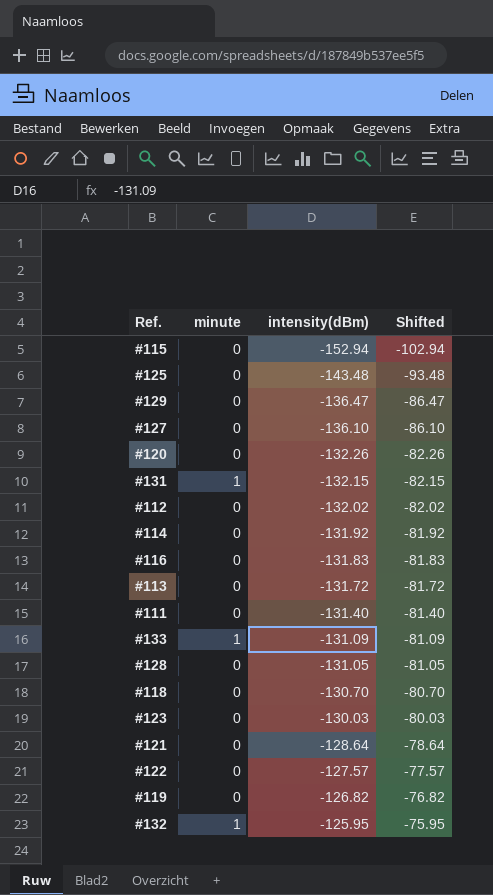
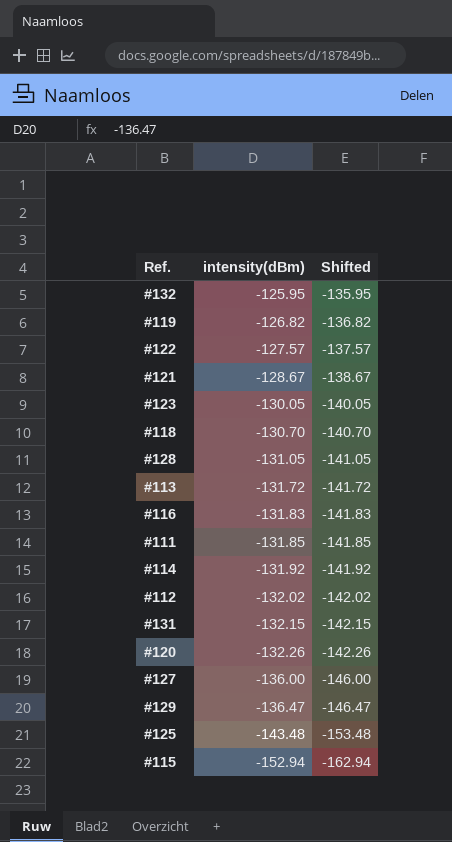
row order: intensity(dBm) ascending -> intensity(dBm) descending
column minute | position: 2 -> none
column Shifted | formula: [intensity(dBm)] + 50 -> [intensity(dBm)] - 10
row #133: 1 | -131.09 | -81.09 -> none
#121 | intensity(dBm): -128.64 -> -128.67
#123 | intensity(dBm): -130.03 -> -130.05
#111 | intensity(dBm): -131.40 -> -131.85
#127 | intensity(dBm): -136.10 -> -136.00

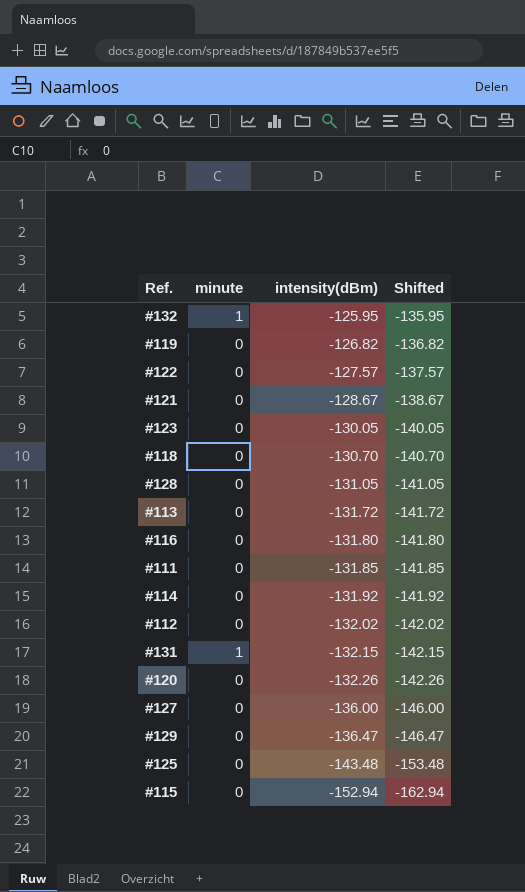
column minute | position: none -> 2
#116 | intensity(dBm): -131.83 -> -131.80
#116 | Shifted: -141.83 -> -141.80

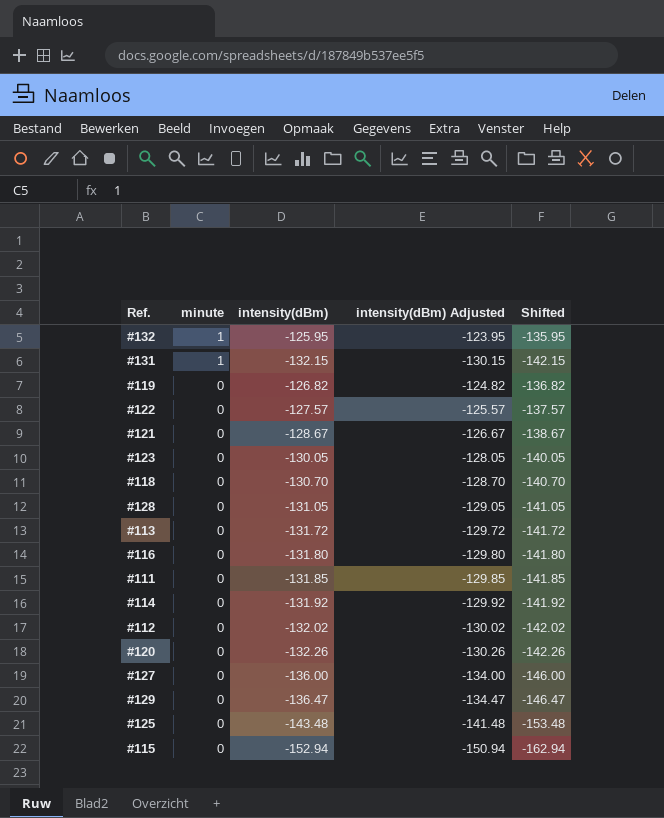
row order: intensity(dBm) descending -> minute descending
column intensity(dBm) Adjusted | formula: none -> [intensity(dBm)] + 2

